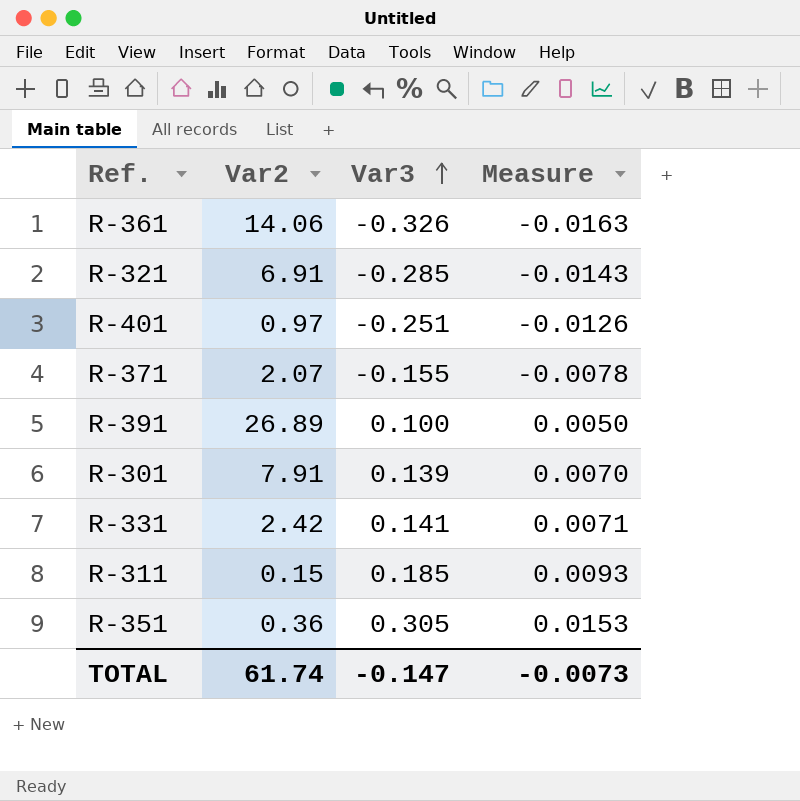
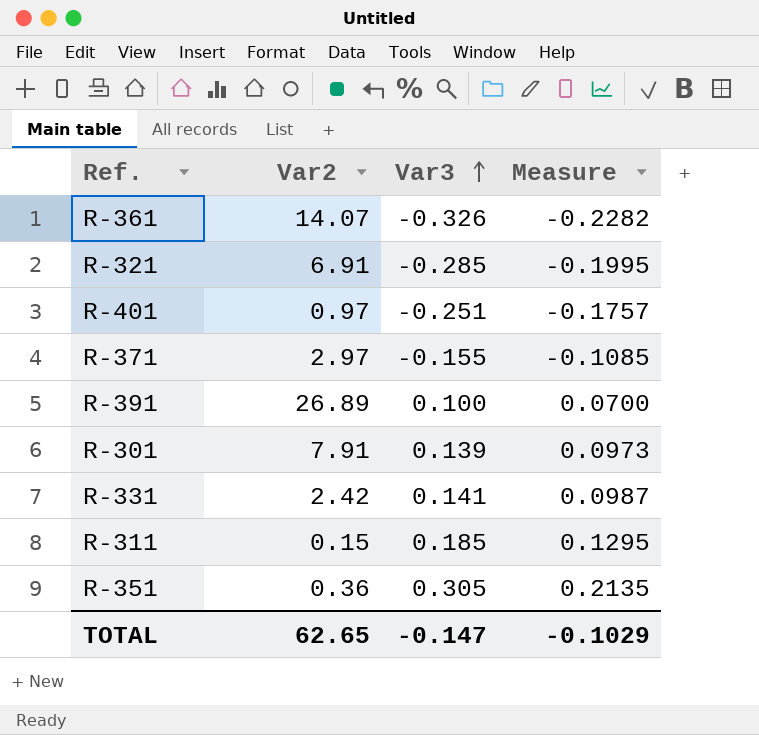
column Measure | formula: [Var3] * 0.05 -> [Var3] * 0.7
R-361 | Var2: 14.06 -> 14.07
R-371 | Var2: 2.07 -> 2.97
TOTAL | Var2: 61.74 -> 62.65
TOTAL | Measure: -0.0073 -> -0.1029

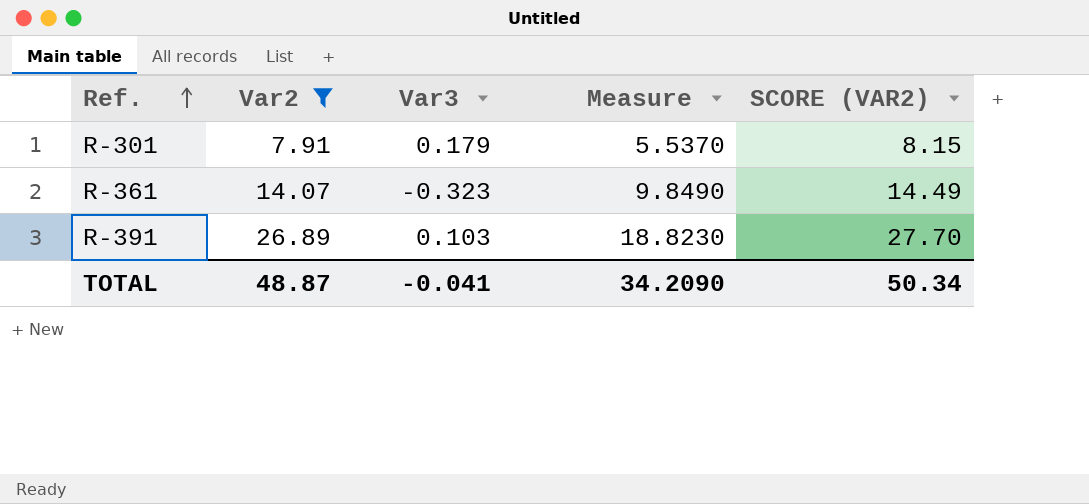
filter: none -> Var2 >= 7.91
row order: Var3 ascending -> Ref. ascending
column Measure | formula: [Var3] * 0.7 -> [Var2] * 0.7
column SCORE (VAR2) | formula: none -> [Var2] * 1.03
R-301 | Var3: 0.139 -> 0.179
R-361 | Var3: -0.326 -> -0.323
R-391 | Var3: 0.100 -> 0.103
TOTAL | Var2: 62.65 -> 48.87
TOTAL | Var3: -0.147 -> -0.041
TOTAL | Measure: -0.1029 -> 34.2090

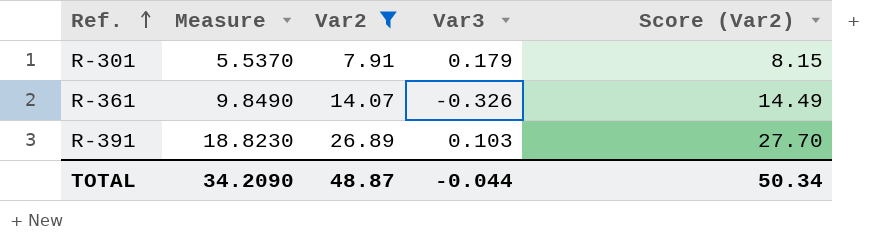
column Measure | position: 4 -> 2
column name: SCORE (VAR2) -> Score (Var2)
R-361 | Var3: -0.323 -> -0.326
TOTAL | Var3: -0.041 -> -0.044

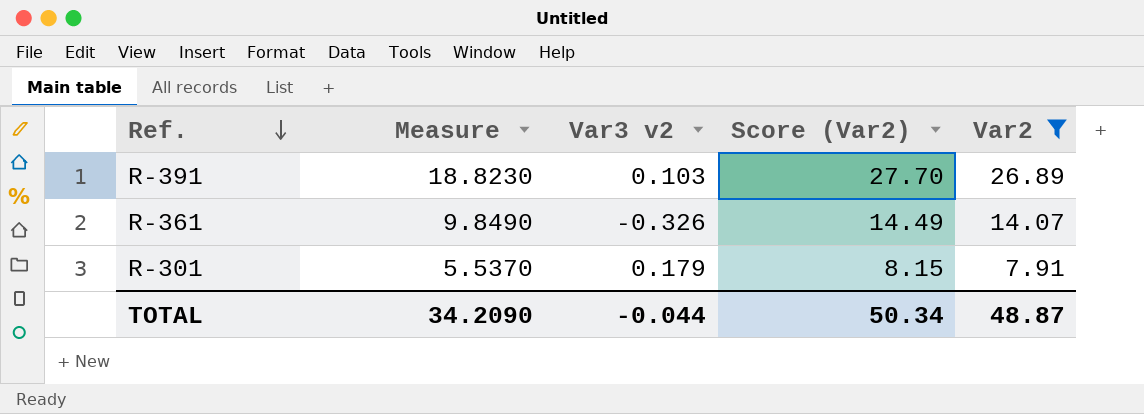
row order: Ref. ascending -> Ref. descending
column name: Var3 -> Var3 v2
column Var2 | position: 3 -> 5

